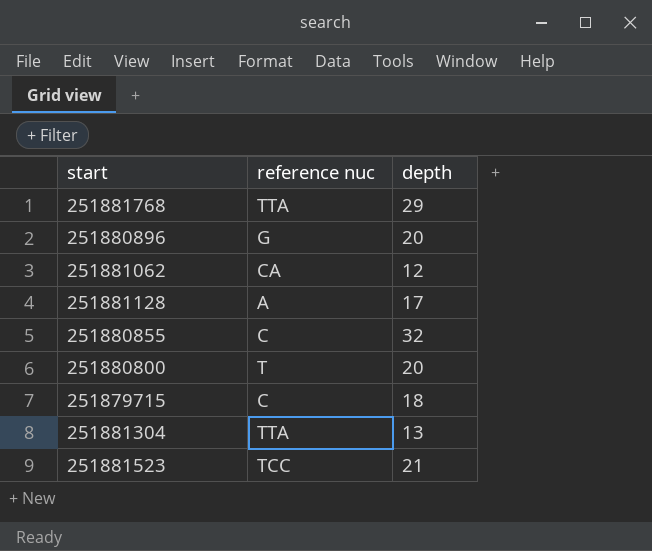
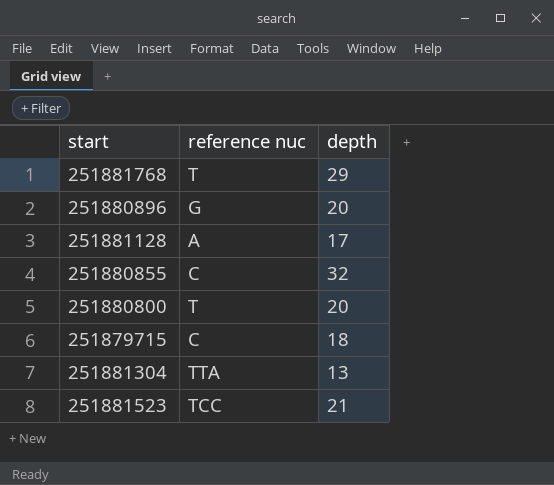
row 251881062: CA | 12 -> none
251881768 | reference nuc: TTA -> T

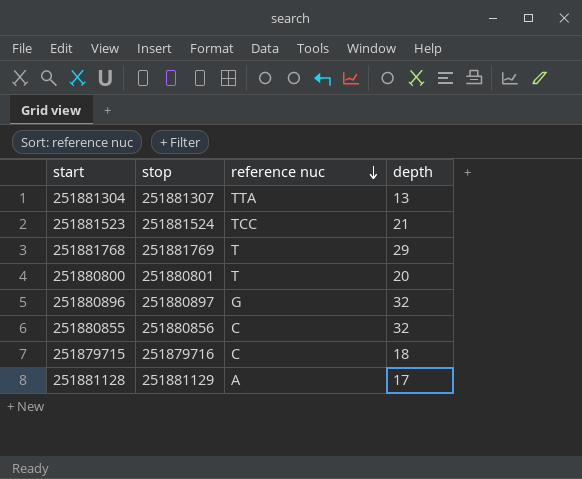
row order: none -> reference nuc descending
column stop | position: none -> 2
251880896 | depth: 20 -> 32

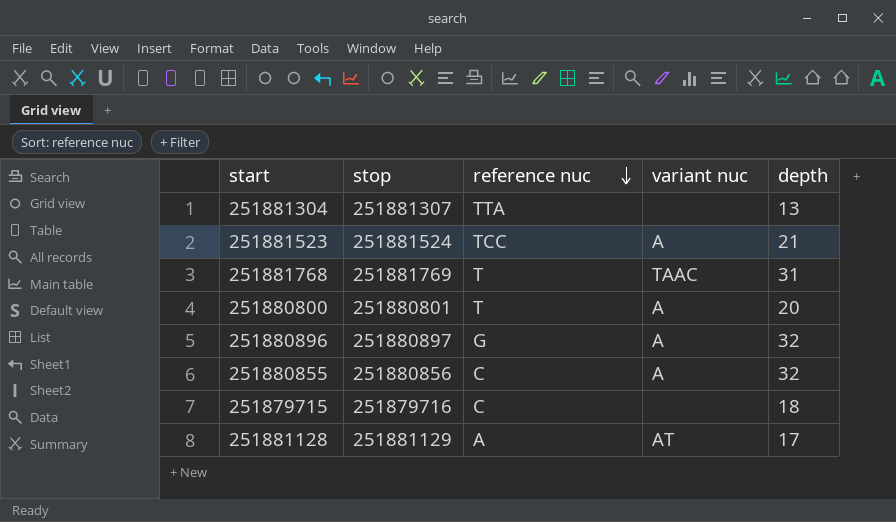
column variant nuc | position: none -> 4
251881768 | depth: 29 -> 31

